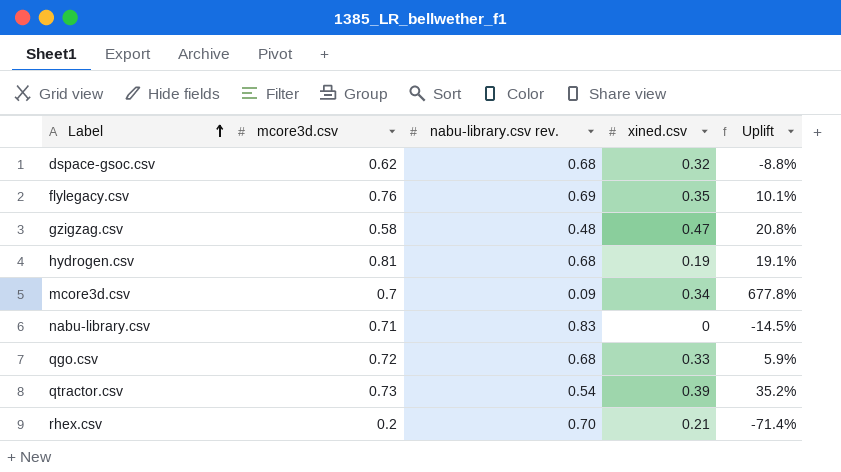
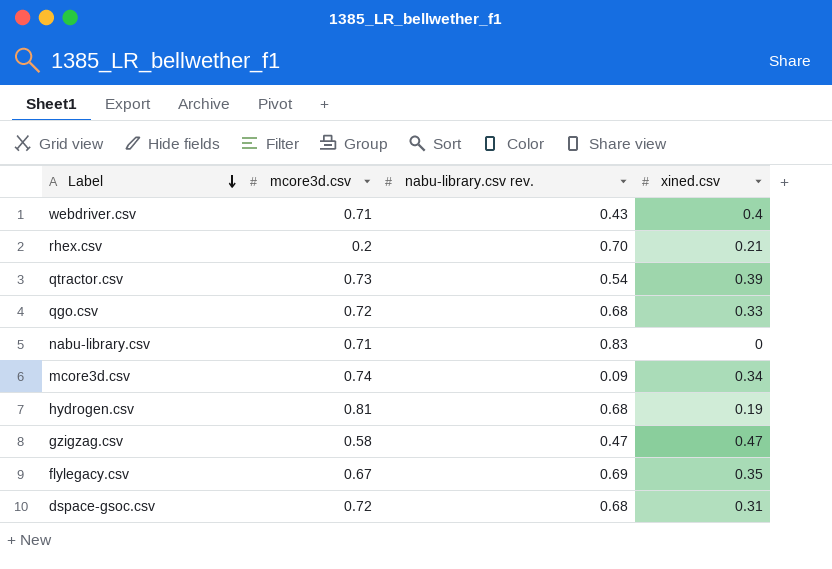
row order: Label ascending -> Label descending
column Uplift | formula: ([mcore3d.csv] - [nabu-library.csv rev.]) / [nabu-library.csv rev.] -> none
row webdriver.csv: none -> 0.71 | 0.43 | 0.4
mcore3d.csv | mcore3d.csv: 0.7 -> 0.74
gzigzag.csv | nabu-library.csv rev.: 0.48 -> 0.47
flylegacy.csv | mcore3d.csv: 0.76 -> 0.67
dspace-gsoc.csv | mcore3d.csv: 0.62 -> 0.72
dspace-gsoc.csv | xined.csv: 0.32 -> 0.31

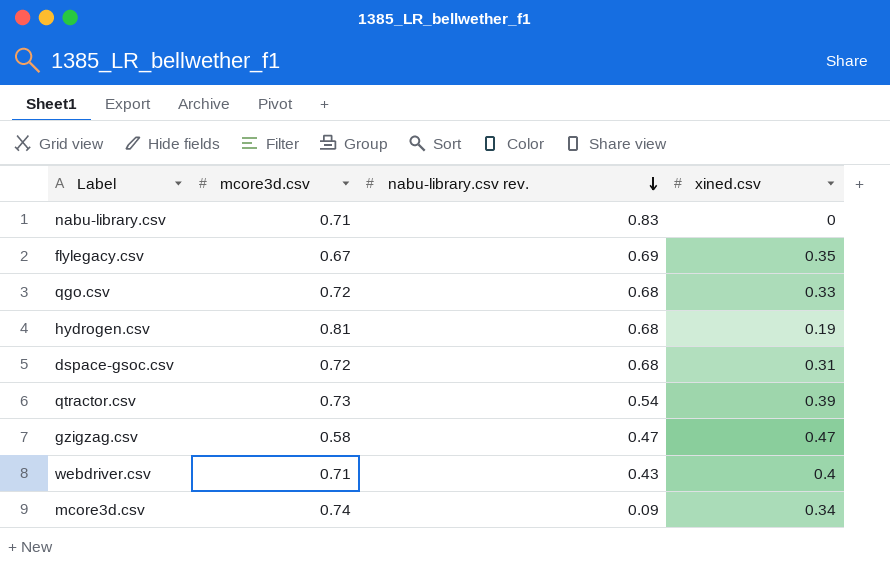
row order: Label descending -> nabu-library.csv rev. descending
row rhex.csv: 0.2 | 0.70 | 0.21 -> none

